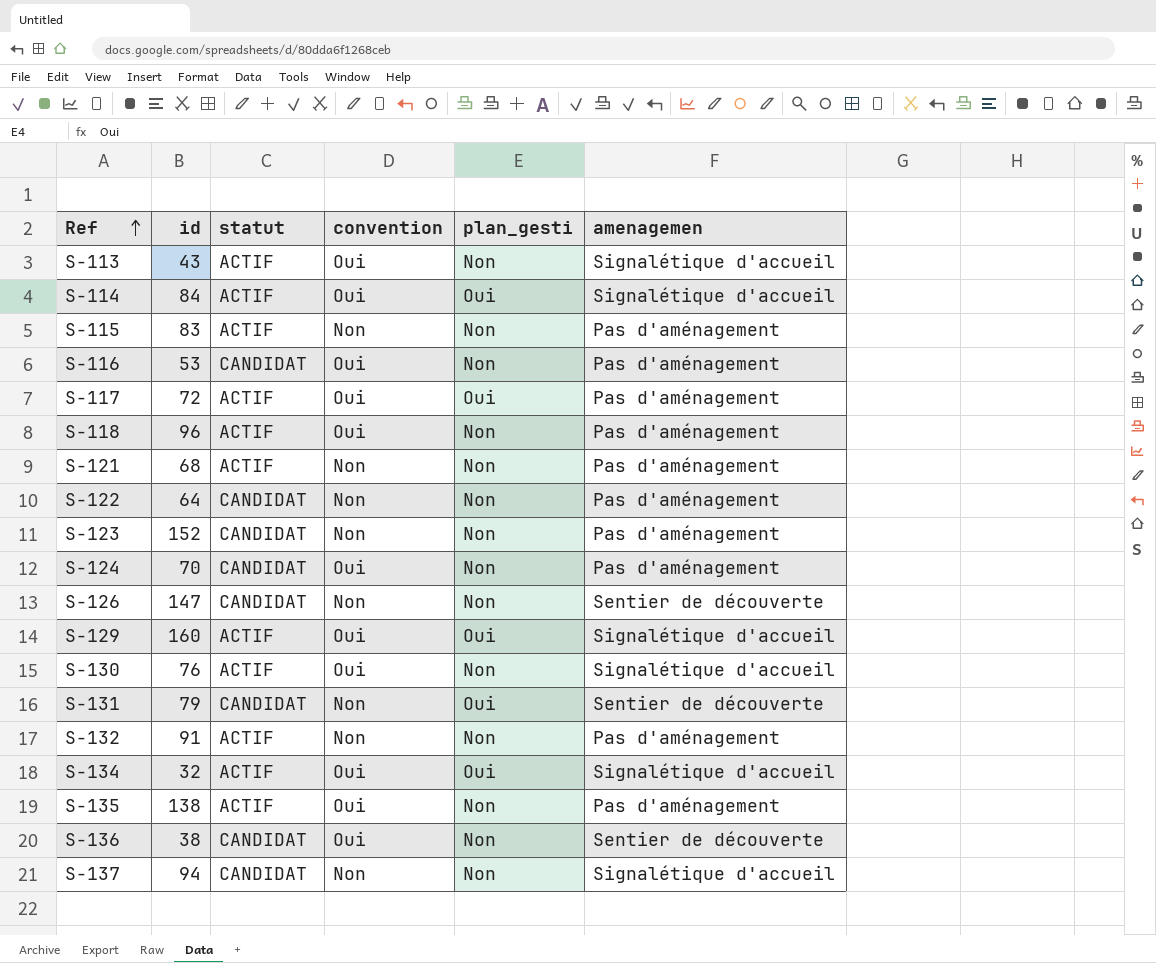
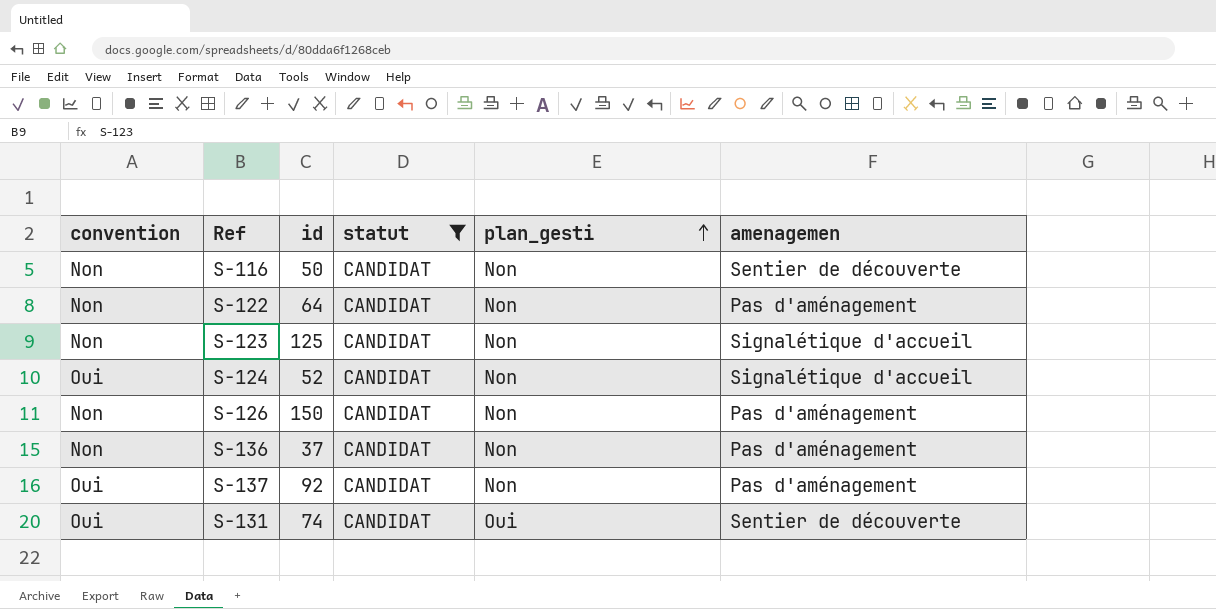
filter: none -> statut = CANDIDAT
row order: Ref ascending -> plan_gesti ascending
column convention | position: 4 -> 1
S-116 | convention: Oui -> Non
S-116 | id: 53 -> 50
S-116 | amenagemen: Pas d'aménagement -> Sentier de découverte
S-123 | id: 152 -> 125
S-123 | amenagemen: Pas d'aménagement -> Signalétique d'accueil
S-124 | id: 70 -> 52
S-124 | amenagemen: Pas d'aménagement -> Signalétique d'accueil
S-126 | id: 147 -> 150
S-126 | amenagemen: Sentier de découverte -> Pas d'aménagement
S-136 | convention: Oui -> Non
S-136 | id: 38 -> 37
S-136 | amenagemen: Sentier de découverte -> Pas d'aménagement
S-137 | convention: Non -> Oui
S-137 | id: 94 -> 92
S-137 | amenagemen: Signalétique d'accueil -> Pas d'aménagement
S-131 | convention: Non -> Oui
S-131 | id: 79 -> 74

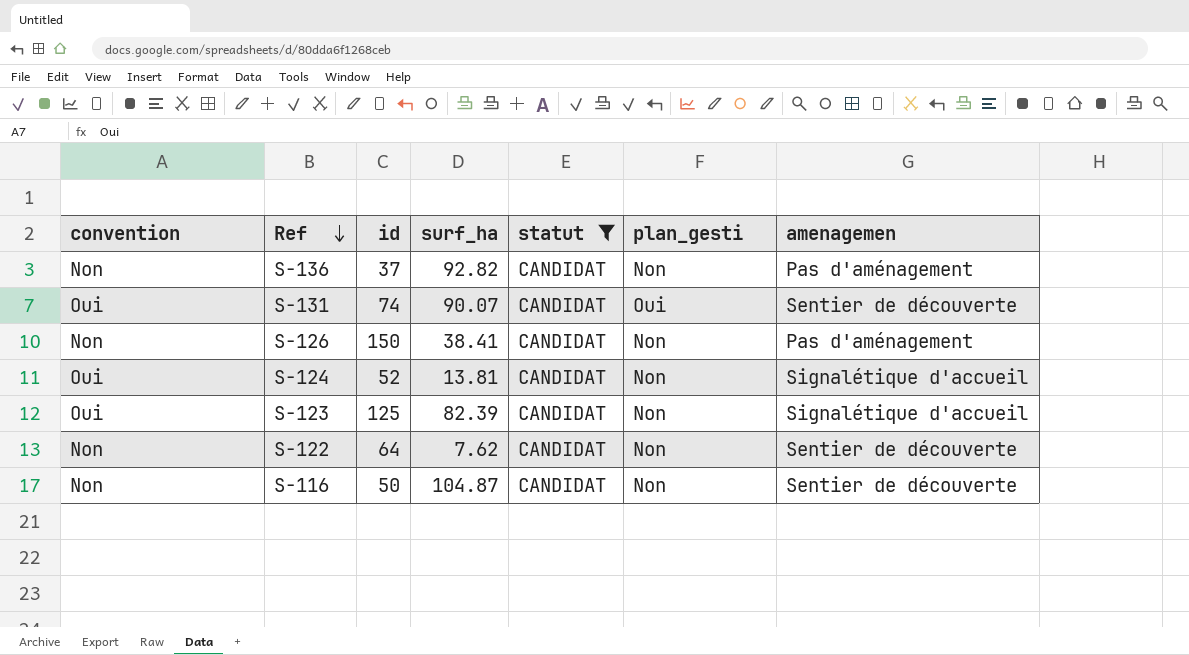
row order: plan_gesti ascending -> Ref descending
column surf_ha | position: none -> 4
row S-137: Oui | 92 | CANDIDAT | Non | Pas d'aménagement -> none
S-123 | convention: Non -> Oui
S-122 | amenagemen: Pas d'aménagement -> Sentier de découverte

